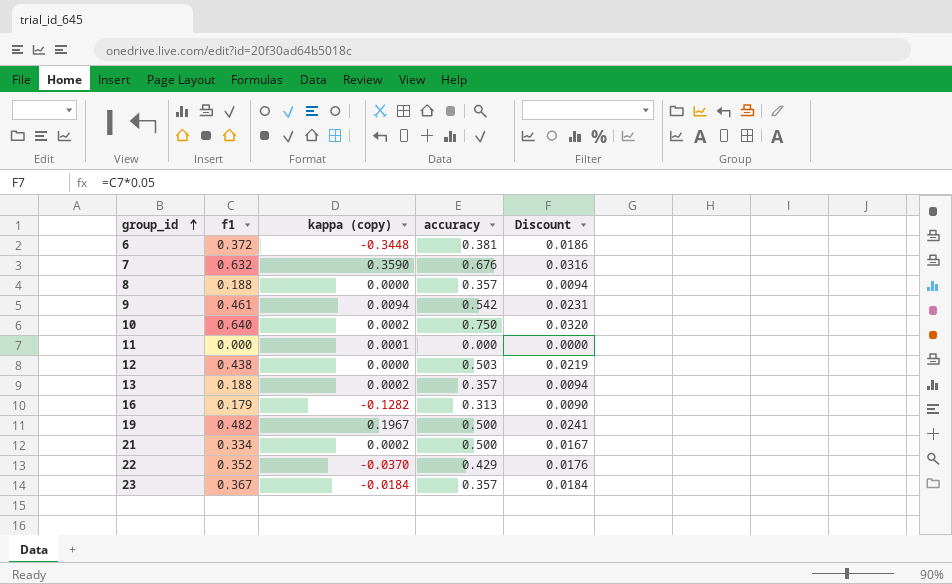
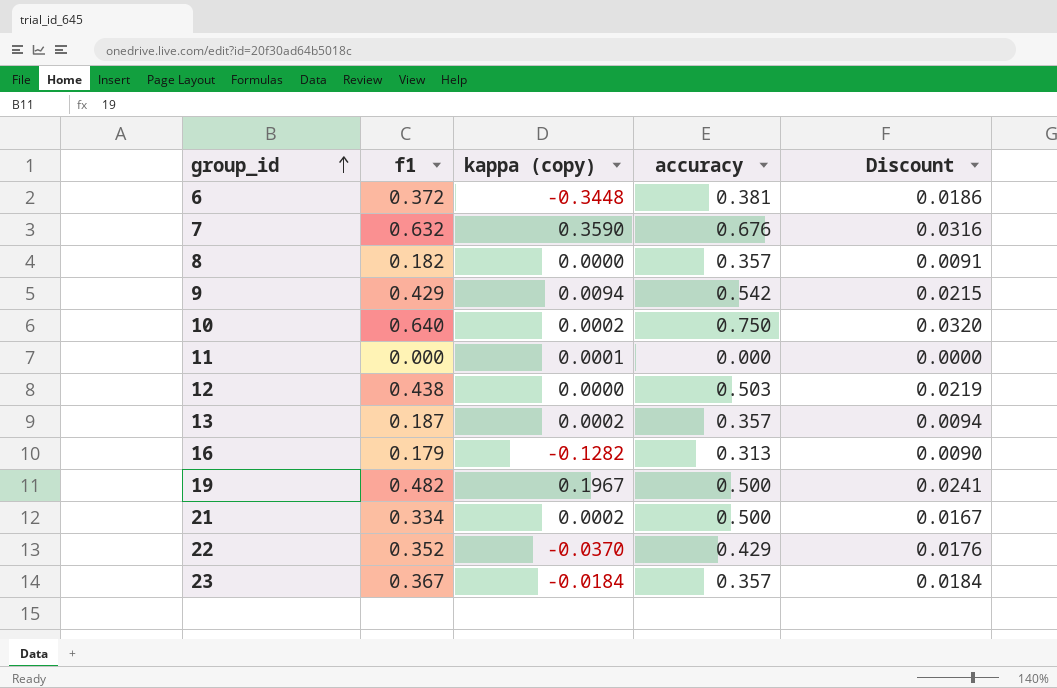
8 | f1: 0.188 -> 0.182
8 | Discount: 0.0094 -> 0.0091
9 | f1: 0.461 -> 0.429
9 | Discount: 0.0231 -> 0.0215
13 | f1: 0.188 -> 0.187

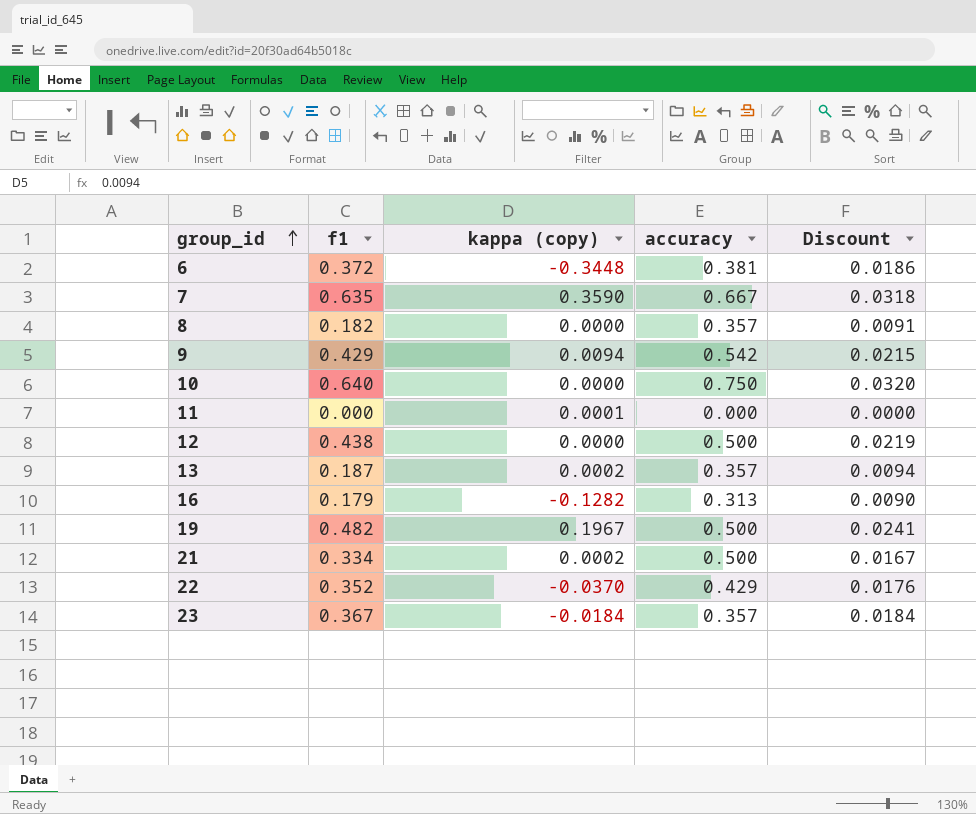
7 | f1: 0.632 -> 0.635
7 | accuracy: 0.676 -> 0.667
7 | Discount: 0.0316 -> 0.0318
10 | kappa (copy): 0.0002 -> 0.0000
12 | accuracy: 0.503 -> 0.500

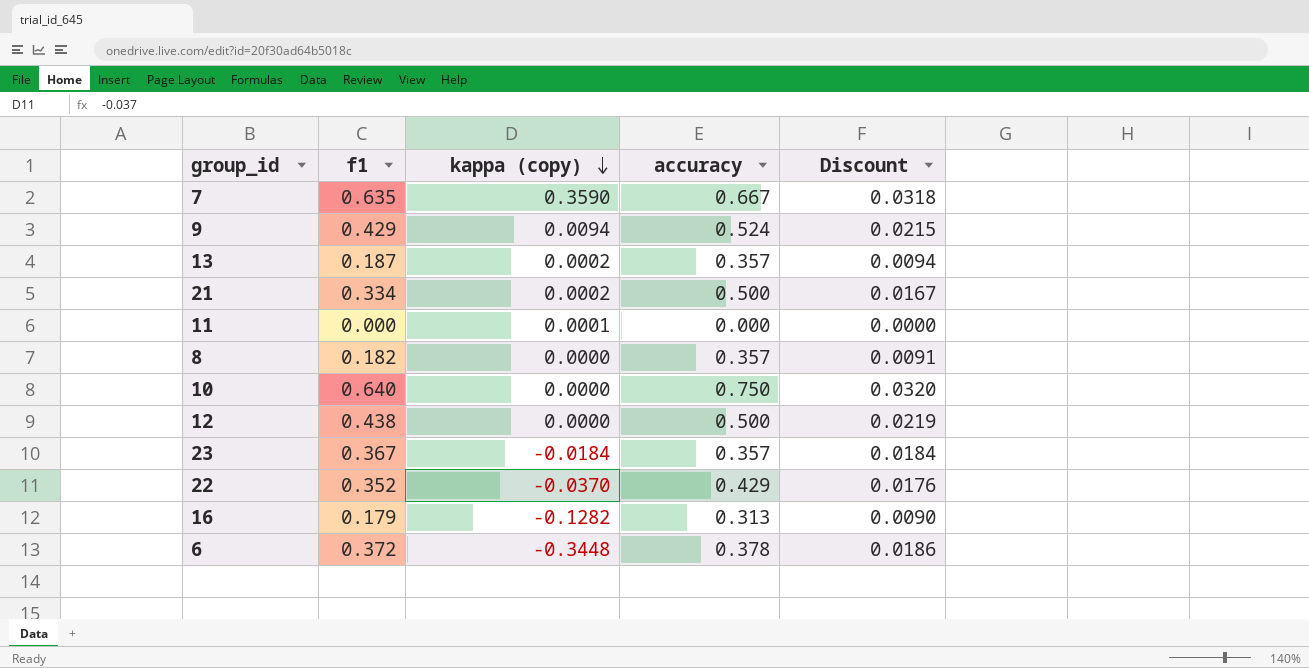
row order: group_id ascending -> kappa (copy) descending
row 19: 0.482 | 0.1967 | 0.500 | 0.0241 -> none
9 | accuracy: 0.542 -> 0.524
6 | accuracy: 0.381 -> 0.378

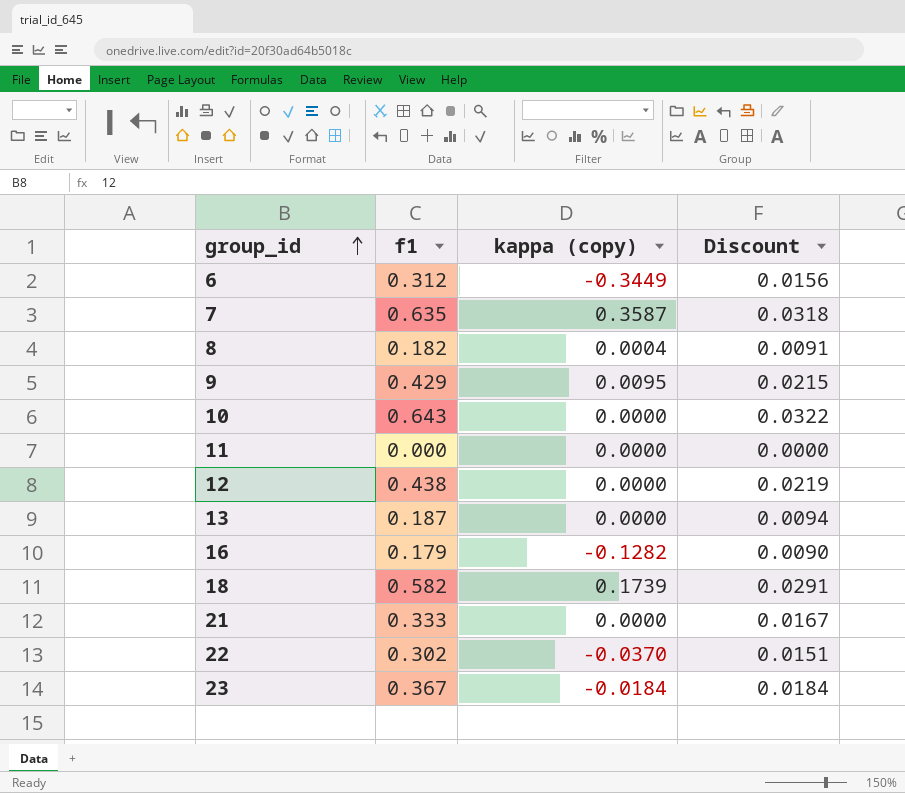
row order: kappa (copy) descending -> group_id ascending
column accuracy | position: 4 -> none
6 | f1: 0.372 -> 0.312
6 | kappa (copy): -0.3448 -> -0.3449
6 | Discount: 0.0186 -> 0.0156
7 | kappa (copy): 0.3590 -> 0.3587
8 | kappa (copy): 0.0000 -> 0.0004
9 | kappa (copy): 0.0094 -> 0.0095
10 | f1: 0.640 -> 0.643
10 | Discount: 0.0320 -> 0.0322
11 | kappa (copy): 0.0001 -> 0.0000
13 | kappa (copy): 0.0002 -> 0.0000
row 18: none -> 0.582 | 0.1739 | 0.0291
21 | f1: 0.334 -> 0.333
21 | kappa (copy): 0.0002 -> 0.0000
22 | f1: 0.352 -> 0.302
22 | Discount: 0.0176 -> 0.0151

